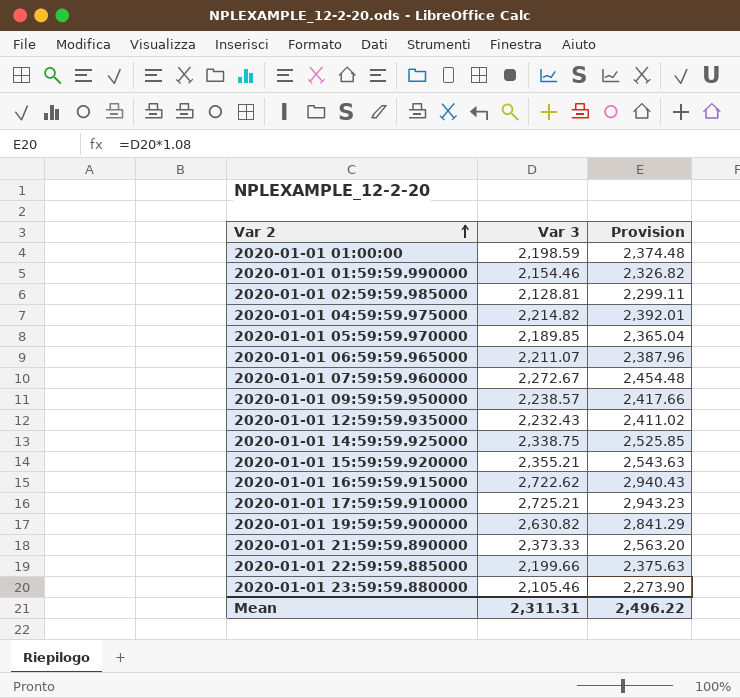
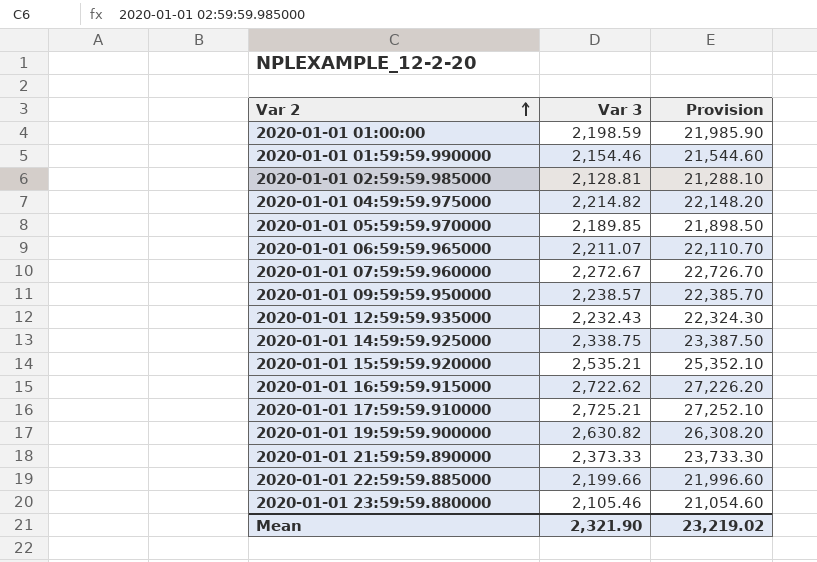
column Provision | formula: [Var 3] * 1.08 -> [Var 3] * 10
2020-01-01 15:59:59.920000 | Var 3: 2,355.21 -> 2,535.21
Mean | Var 3: 2,311.31 -> 2,321.90
Mean | Provision: 2,496.22 -> 23,219.02

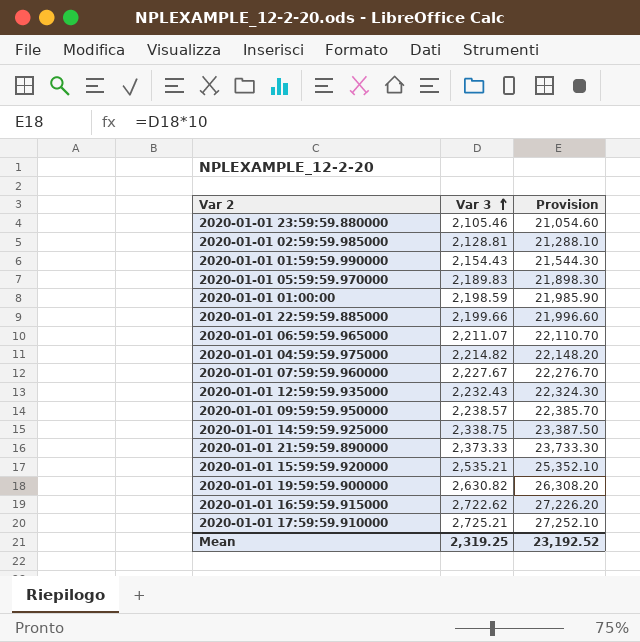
row order: Var 2 ascending -> Var 3 ascending
2020-01-01 01:59:59.990000 | Var 3: 2,154.46 -> 2,154.43
2020-01-01 01:59:59.990000 | Provision: 21,544.60 -> 21,544.30
2020-01-01 05:59:59.970000 | Var 3: 2,189.85 -> 2,189.83
2020-01-01 05:59:59.970000 | Provision: 21,898.50 -> 21,898.30
2020-01-01 07:59:59.960000 | Var 3: 2,272.67 -> 2,227.67
2020-01-01 07:59:59.960000 | Provision: 22,726.70 -> 22,276.70
Mean | Var 3: 2,321.90 -> 2,319.25
Mean | Provision: 23,219.02 -> 23,192.52

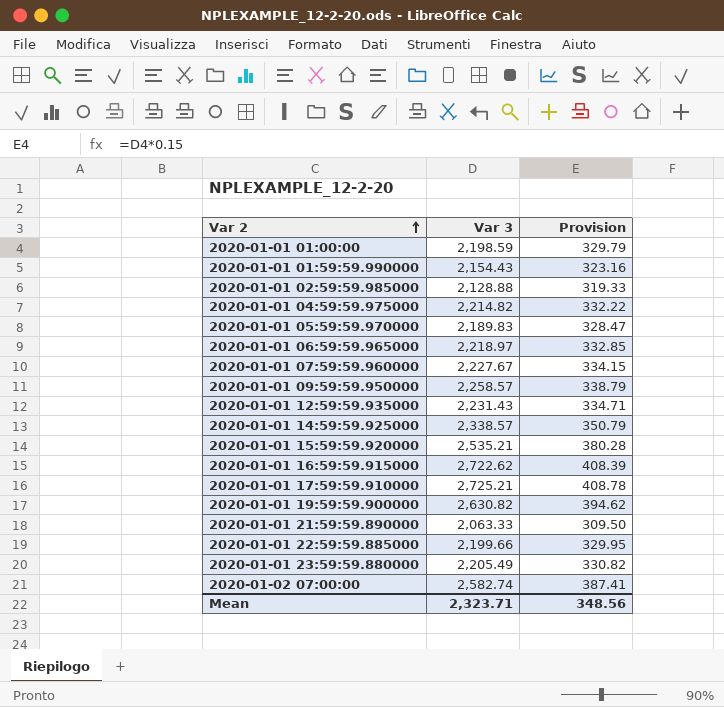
row order: Var 3 ascending -> Var 2 ascending
column Provision | formula: [Var 3] * 10 -> [Var 3] * 0.15
2020-01-01 02:59:59.985000 | Var 3: 2,128.81 -> 2,128.88
2020-01-01 06:59:59.965000 | Var 3: 2,211.07 -> 2,218.97
2020-01-01 09:59:59.950000 | Var 3: 2,238.57 -> 2,258.57
2020-01-01 12:59:59.935000 | Var 3: 2,232.43 -> 2,231.43
2020-01-01 14:59:59.925000 | Var 3: 2,338.75 -> 2,338.57
2020-01-01 21:59:59.890000 | Var 3: 2,373.33 -> 2,063.33
2020-01-01 23:59:59.880000 | Var 3: 2,105.46 -> 2,205.49
row 2020-01-02 07:00:00: none -> 2,582.74 | 387.41
Mean | Var 3: 2,319.25 -> 2,323.71
Mean | Provision: 23,192.52 -> 348.56

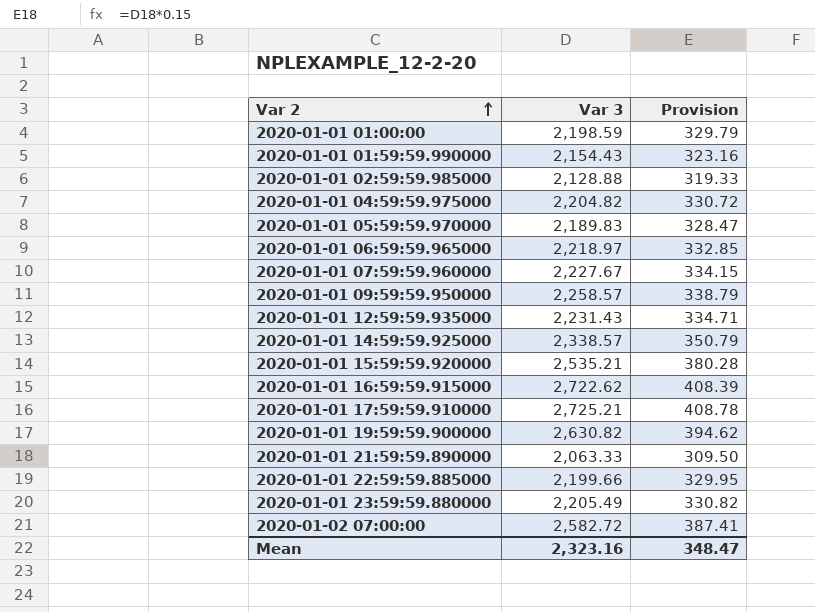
2020-01-01 04:59:59.975000 | Var 3: 2,214.82 -> 2,204.82
2020-01-01 04:59:59.975000 | Provision: 332.22 -> 330.72
2020-01-02 07:00:00 | Var 3: 2,582.74 -> 2,582.72
Mean | Var 3: 2,323.71 -> 2,323.16
Mean | Provision: 348.56 -> 348.47

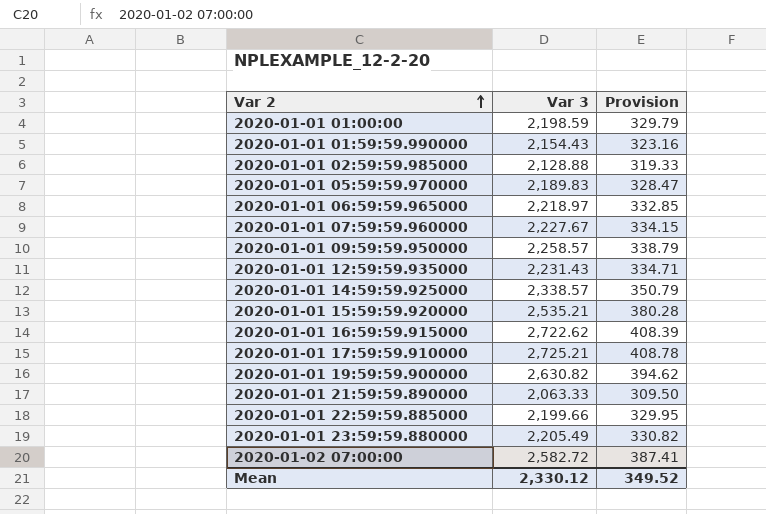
row 2020-01-01 04:59:59.975000: 2,204.82 | 330.72 -> none
Mean | Var 3: 2,323.16 -> 2,330.12
Mean | Provision: 348.47 -> 349.52

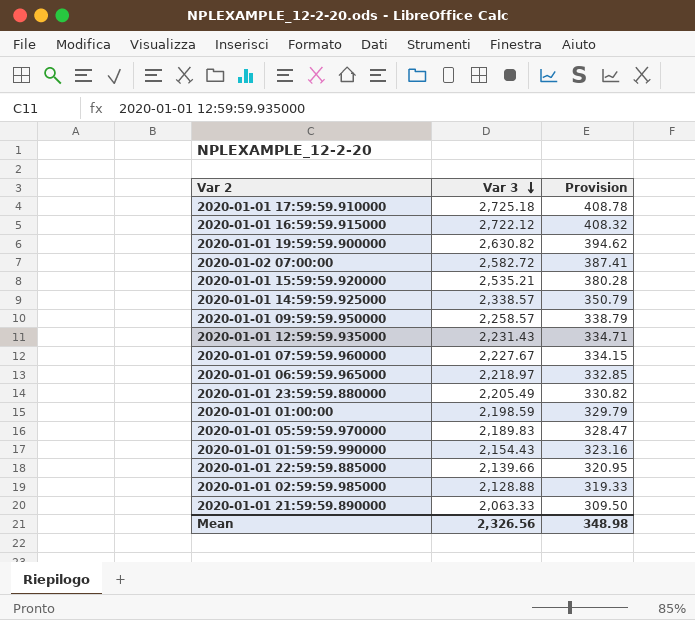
row order: Var 2 ascending -> Var 3 descending
2020-01-01 17:59:59.910000 | Var 3: 2,725.21 -> 2,725.18
2020-01-01 16:59:59.915000 | Var 3: 2,722.62 -> 2,722.12
2020-01-01 16:59:59.915000 | Provision: 408.39 -> 408.32
2020-01-01 22:59:59.885000 | Var 3: 2,199.66 -> 2,139.66
2020-01-01 22:59:59.885000 | Provision: 329.95 -> 320.95
Mean | Var 3: 2,330.12 -> 2,326.56
Mean | Provision: 349.52 -> 348.98

